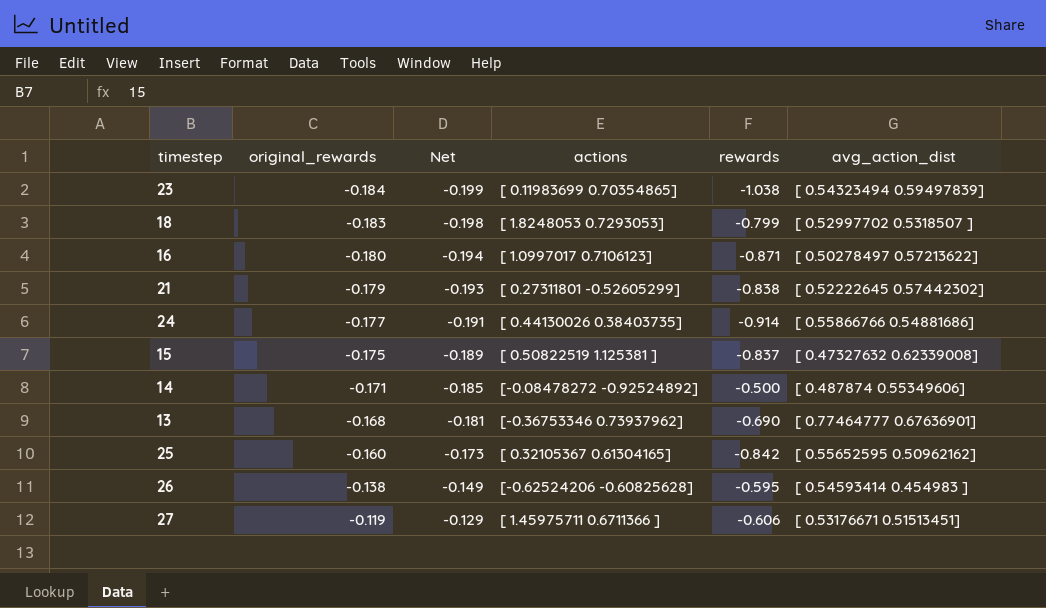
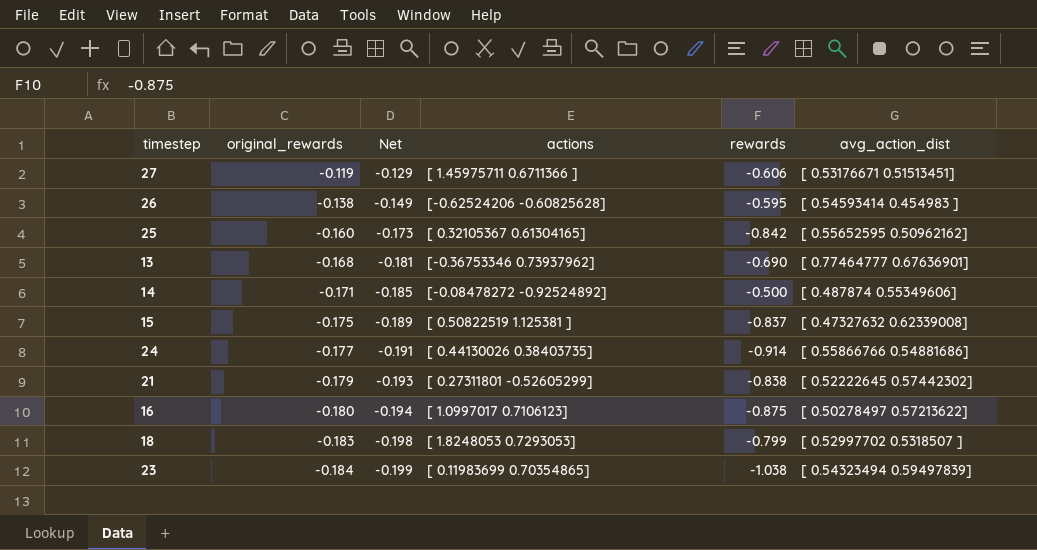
row order: original_rewards ascending -> original_rewards descending
16 | rewards: -0.871 -> -0.875

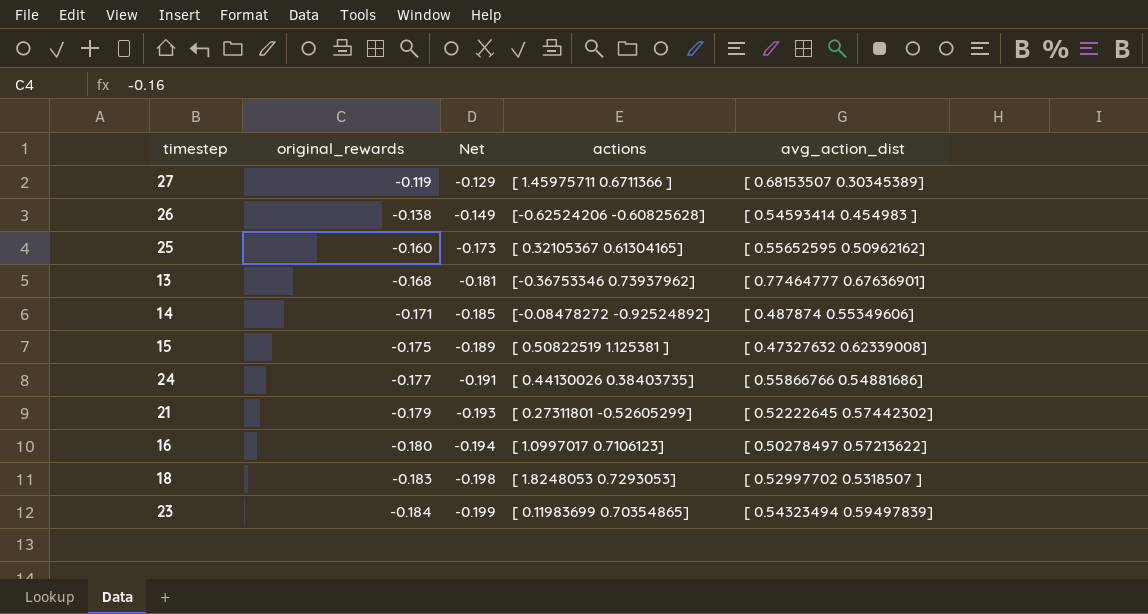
column rewards | position: 5 -> none
27 | avg_action_dist: [ 0.53176671 0.51513451] -> [ 0.68153507 0.30345389]

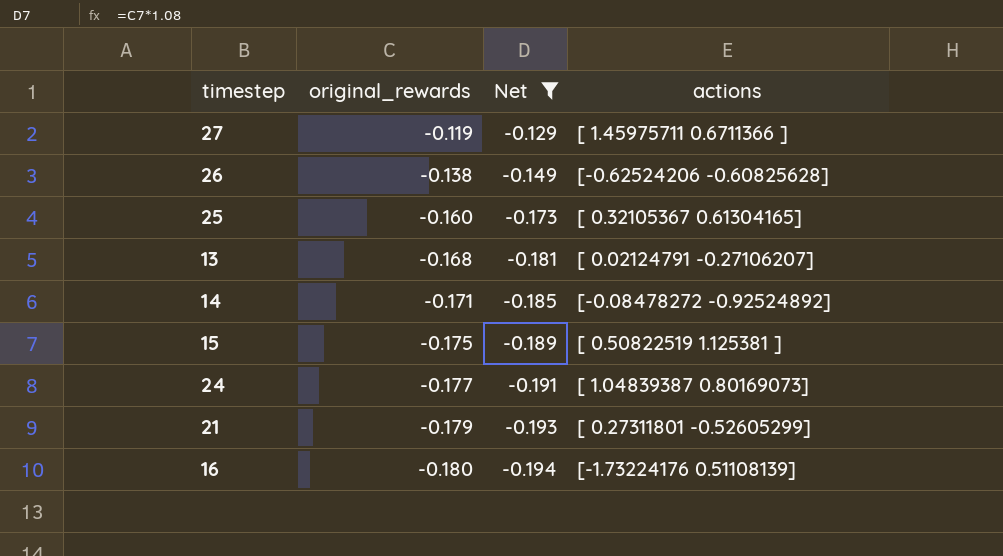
filter: none -> Net >= -0.194
column avg_action_dist | position: 5 -> none
13 | actions: [-0.36753346 0.73937962] -> [ 0.02124791 -0.27106207]
24 | actions: [ 0.44130026 0.38403735] -> [ 1.04839387 0.80169073]
16 | actions: [ 1.0997017 0.7106123] -> [-1.73224176 0.51108139]

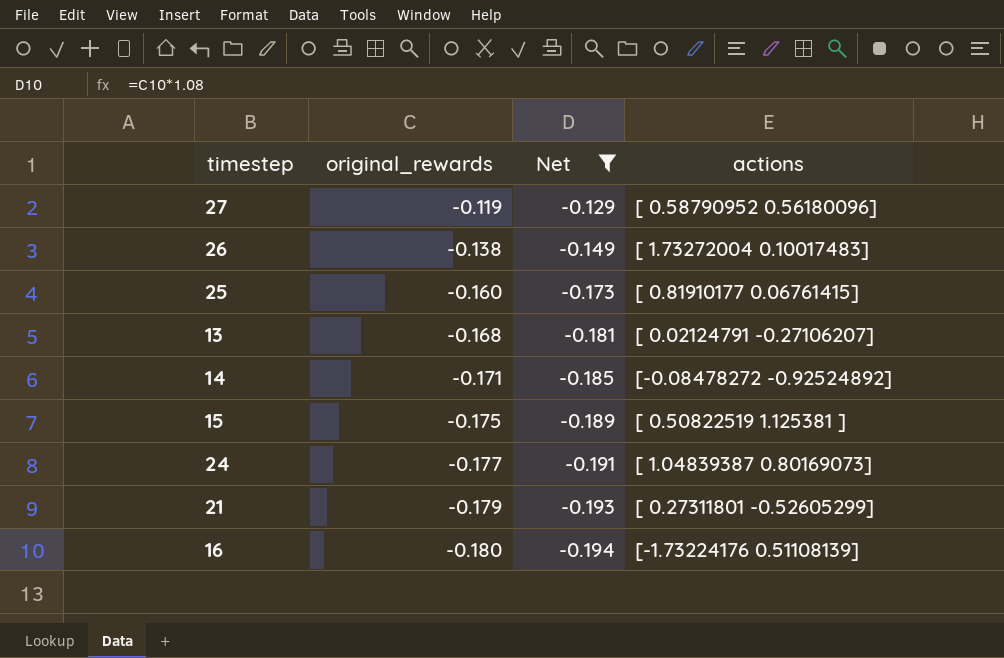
27 | actions: [ 1.45975711 0.6711366 ] -> [ 0.58790952 0.56180096]
26 | actions: [-0.62524206 -0.60825628] -> [ 1.73272004 0.10017483]
25 | actions: [ 0.32105367 0.61304165] -> [ 0.81910177 0.06761415]

